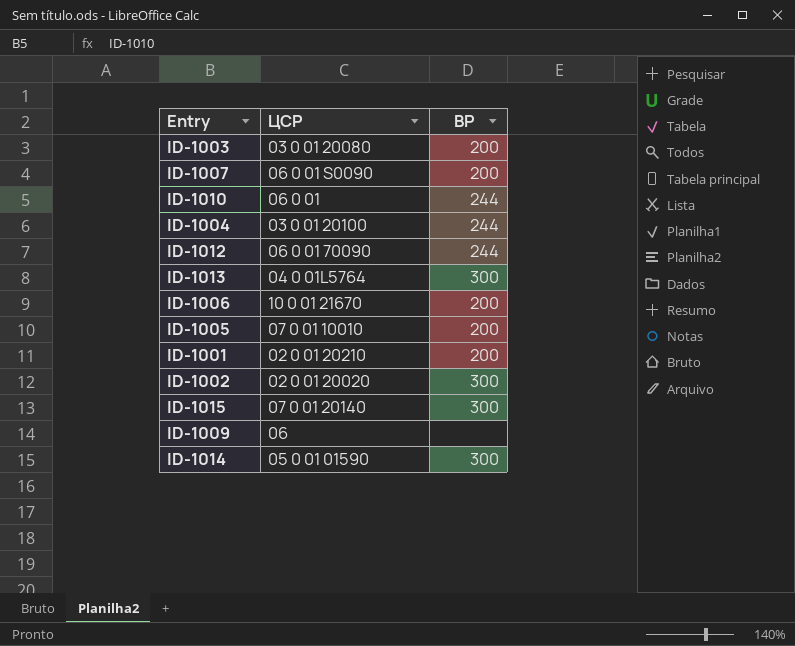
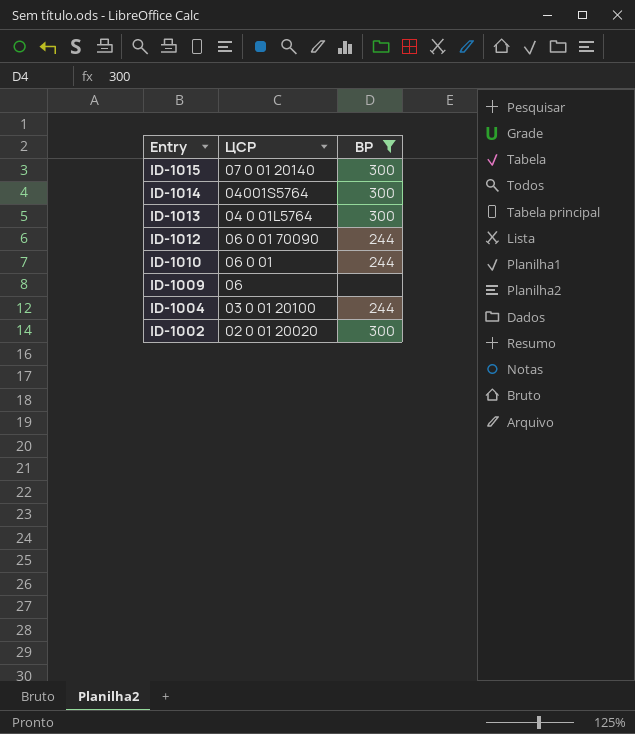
filter: none -> ВР != 200
row order: none -> Entry descending
ID-1014 | ЦСР: 05 0 01 01590 -> 04001S5764

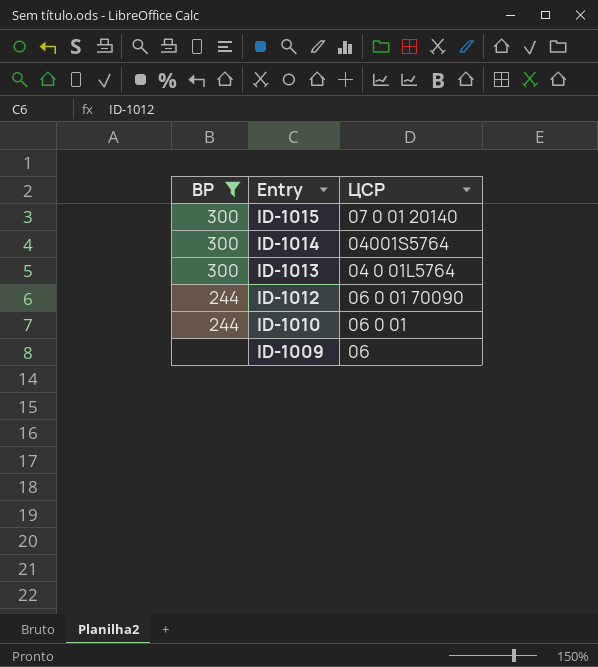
column ВР | position: 3 -> 1
row ID-1004: 03 0 01 20100 | 244 -> none
row ID-1002: 02 0 01 20020 | 300 -> none

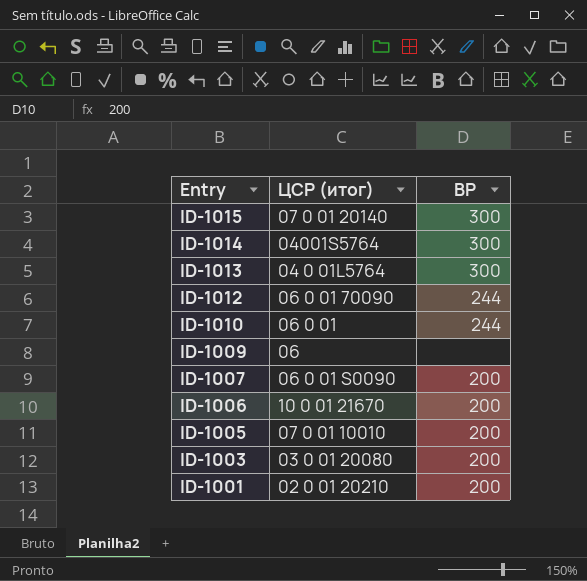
filter: ВР != 200 -> none
column name: ЦСР -> ЦСР (итог)
column ВР | position: 1 -> 3

